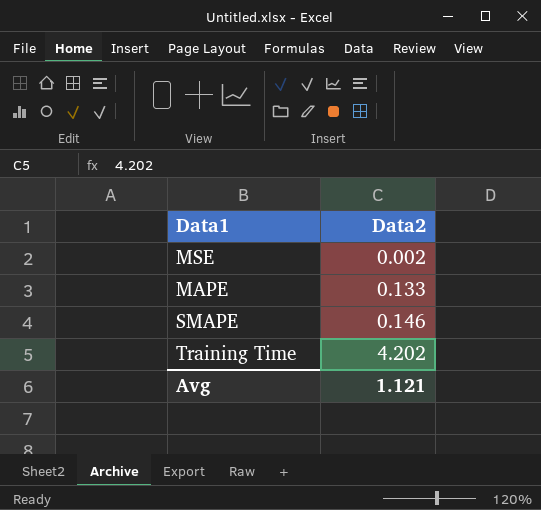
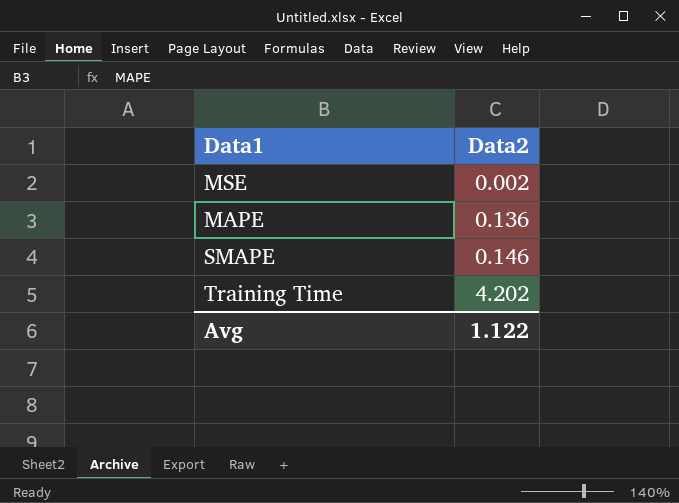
MAPE | Data2: 0.133 -> 0.136
Avg | Data2: 1.121 -> 1.122

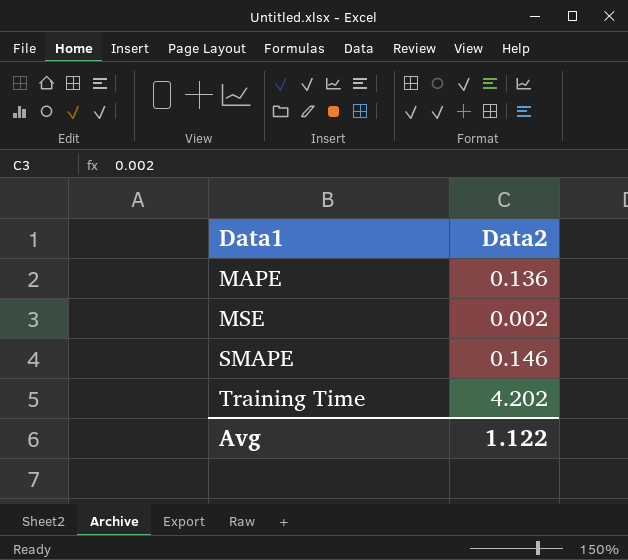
row order: Data2 ascending -> Data1 ascending

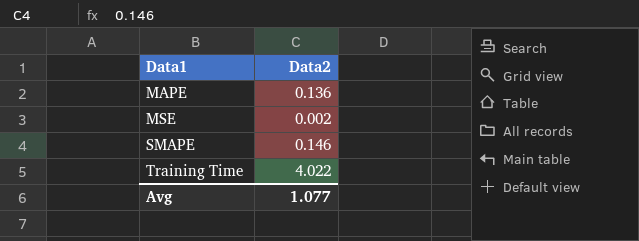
Training Time | Data2: 4.202 -> 4.022
Avg | Data2: 1.122 -> 1.077

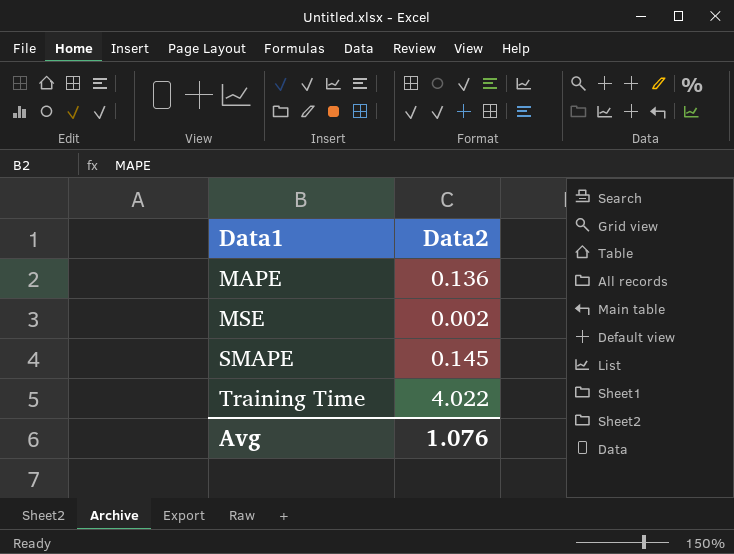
SMAPE | Data2: 0.146 -> 0.145
Avg | Data2: 1.077 -> 1.076

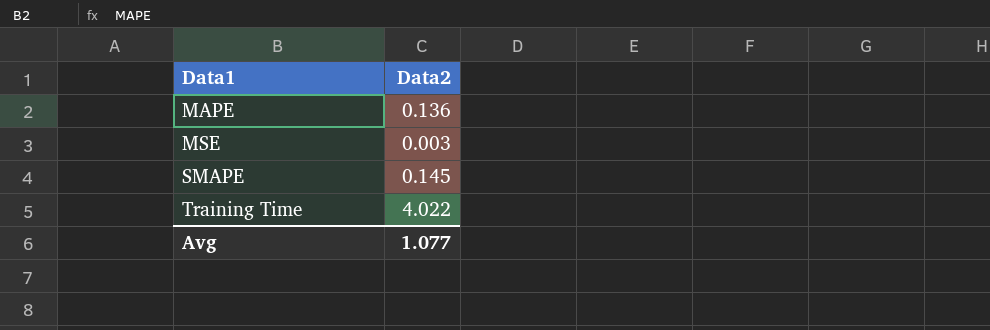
MSE | Data2: 0.002 -> 0.003
Avg | Data2: 1.076 -> 1.077

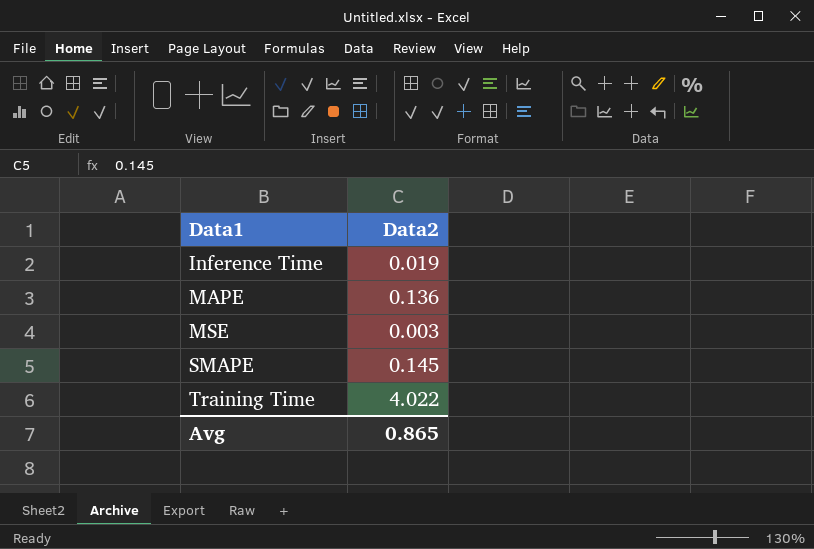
row Inference Time: none -> 0.019
Avg | Data2: 1.077 -> 0.865

